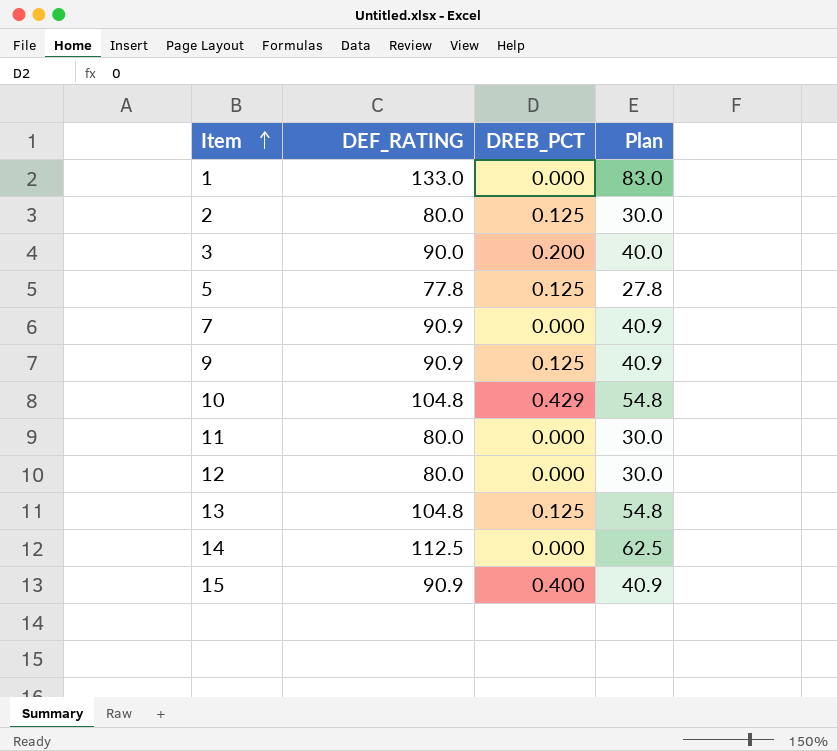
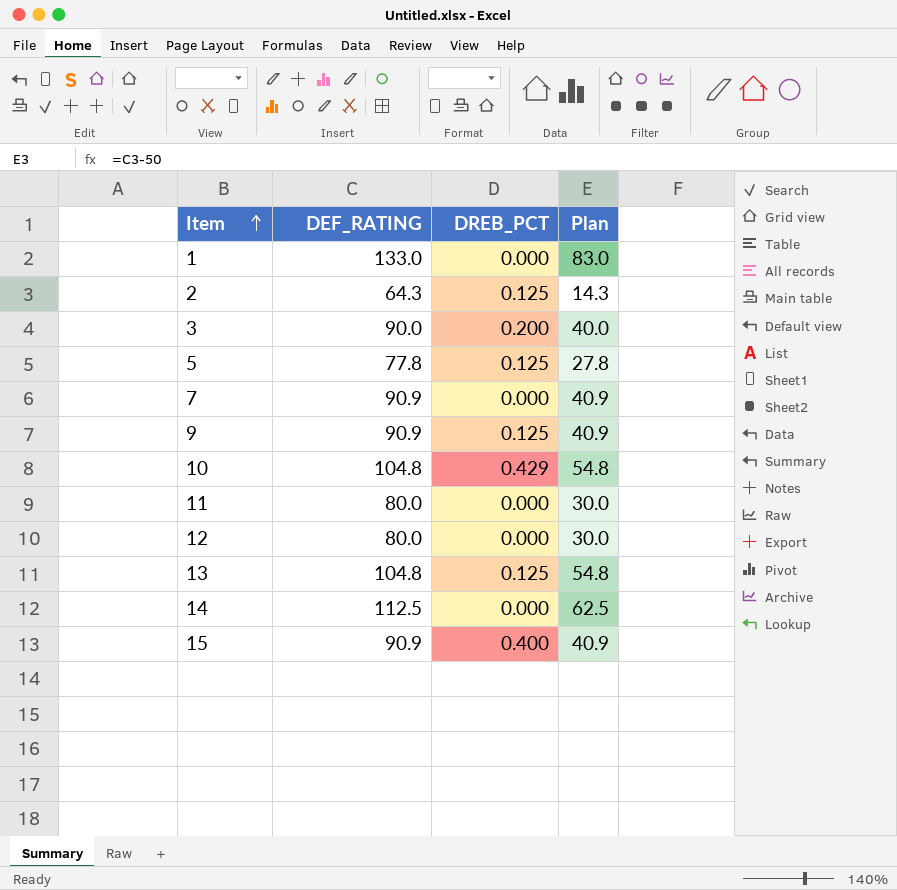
2 | DEF_RATING: 80.0 -> 64.3
2 | Plan: 30.0 -> 14.3

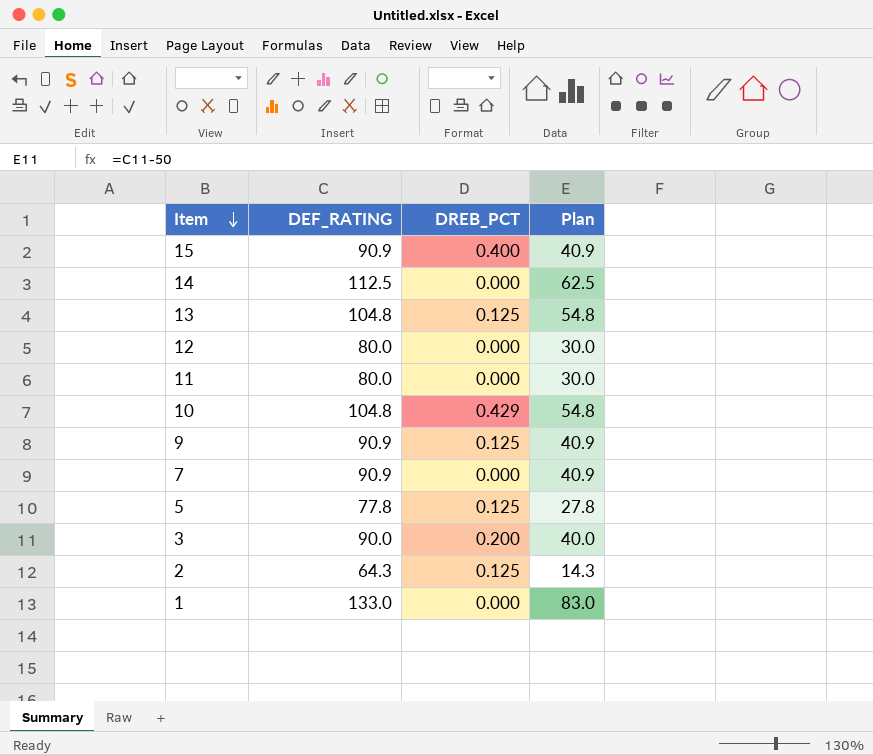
row order: Item ascending -> Item descending

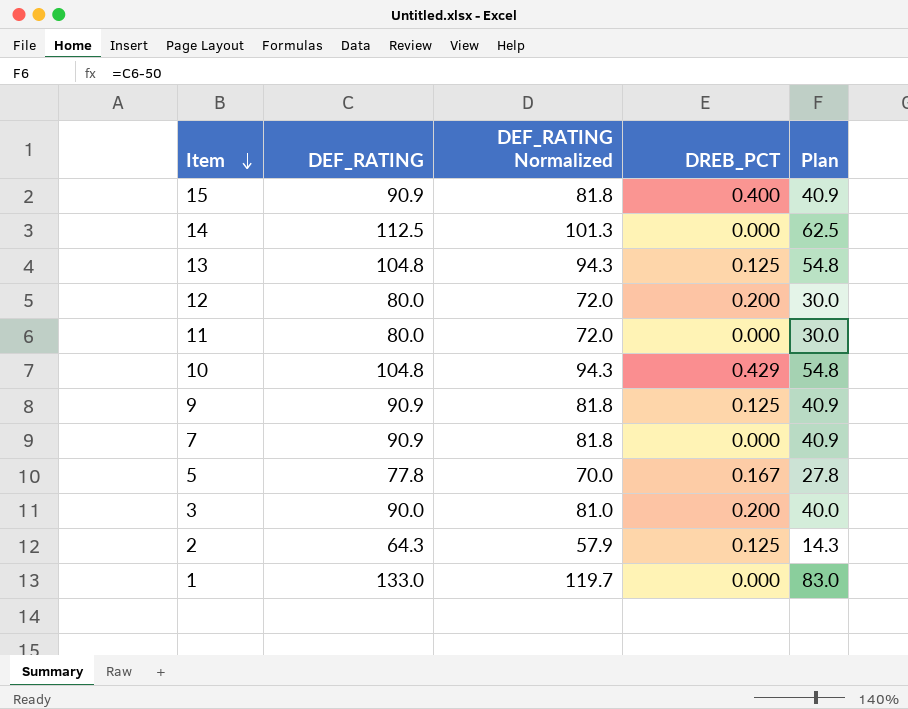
column DEF_RATING Normalized | formula: none -> [DEF_RATING] * 0.9
12 | DREB_PCT: 0.000 -> 0.200
5 | DREB_PCT: 0.125 -> 0.167

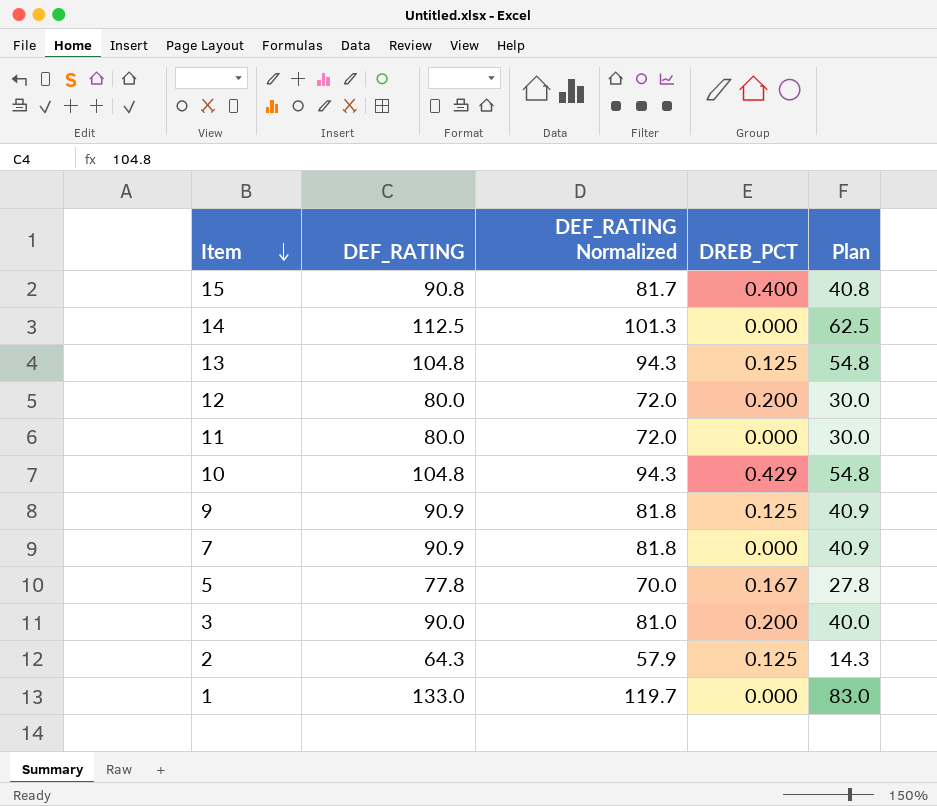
15 | DEF_RATING: 90.9 -> 90.8
15 | DEF_RATING Normalized: 81.8 -> 81.7
15 | Plan: 40.9 -> 40.8

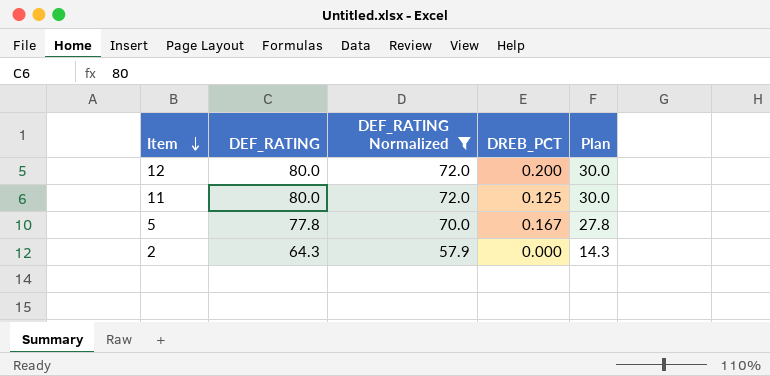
filter: none -> DEF_RATING Normalized <= 72.0
11 | DREB_PCT: 0.000 -> 0.125
2 | DREB_PCT: 0.125 -> 0.000

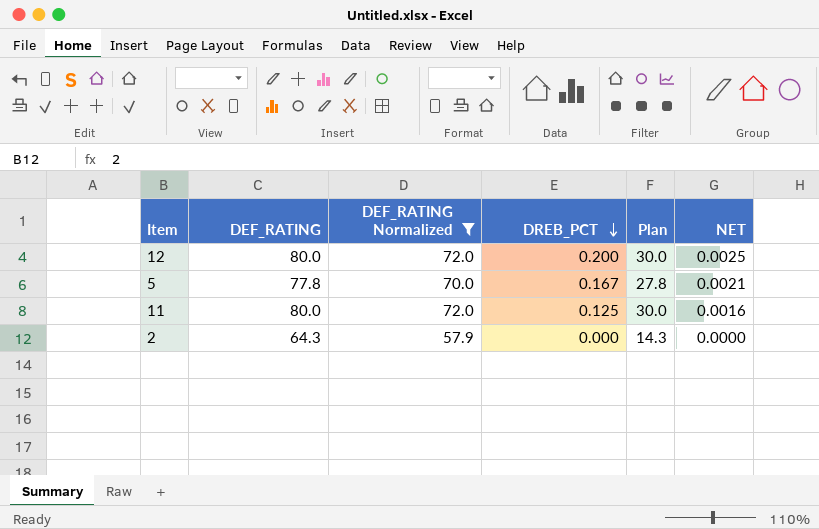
row order: Item descending -> DREB_PCT descending
column NET | formula: none -> [DREB_PCT] / [DEF_RATING]

